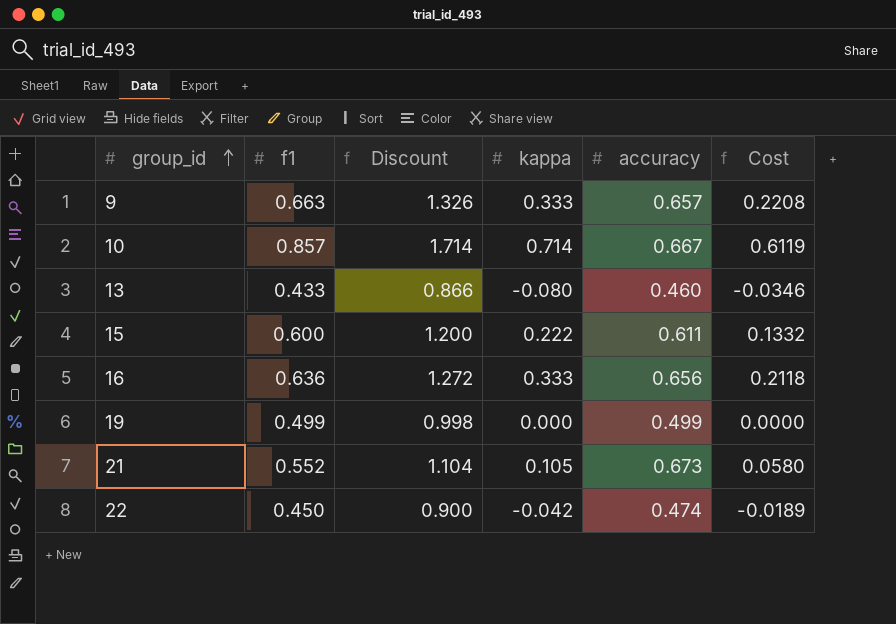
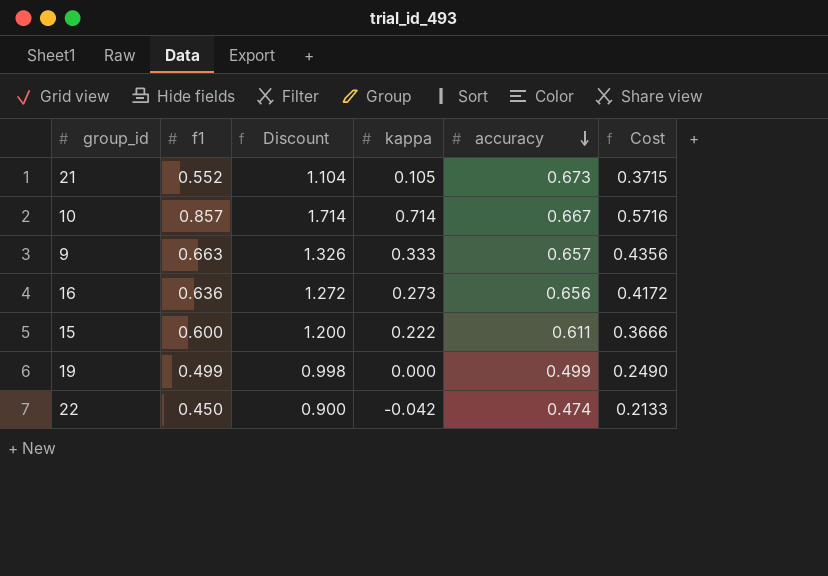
row order: group_id ascending -> accuracy descending
column Cost | formula: [f1] * [kappa] -> [f1] * [accuracy]
row 13: 0.433 | 0.866 | -0.080 | 0.460 | -0.0346 -> none
16 | kappa: 0.333 -> 0.273

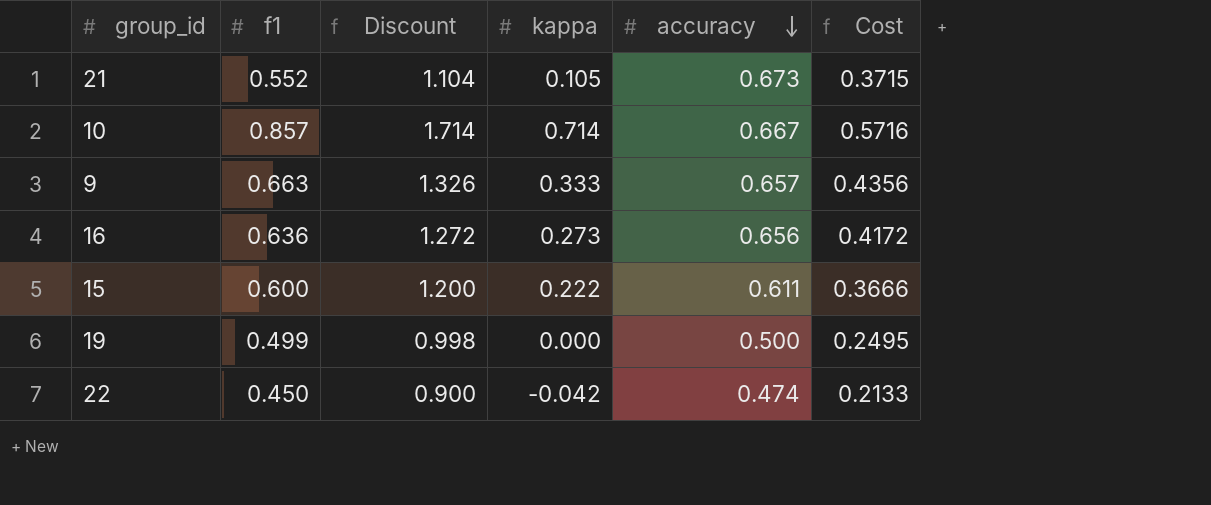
19 | accuracy: 0.499 -> 0.500
19 | Cost: 0.2490 -> 0.2495

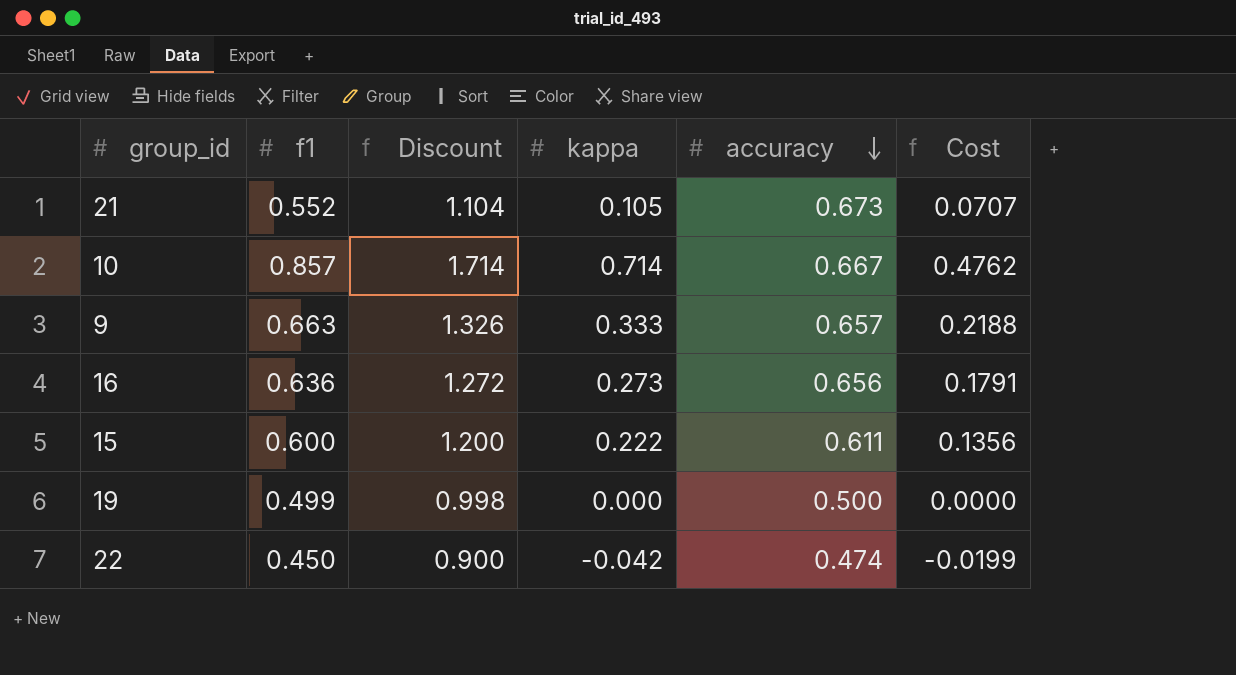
column Cost | formula: [f1] * [accuracy] -> [kappa] * [accuracy]

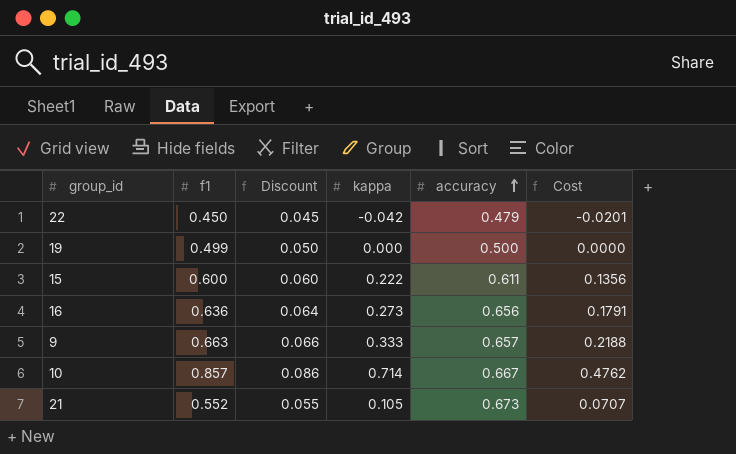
row order: accuracy descending -> accuracy ascending
column Discount | formula: [f1] * 2 -> [f1] * 0.1
22 | accuracy: 0.474 -> 0.479
22 | Cost: -0.0199 -> -0.0201

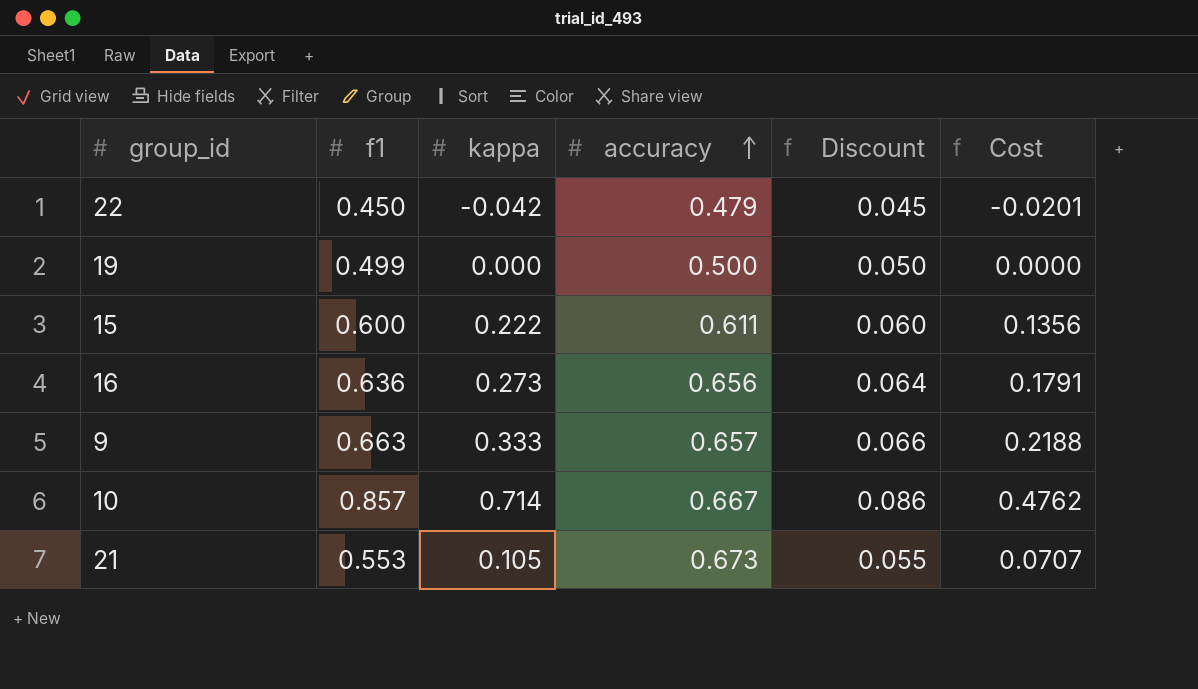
column Discount | position: 3 -> 5
21 | f1: 0.552 -> 0.553

